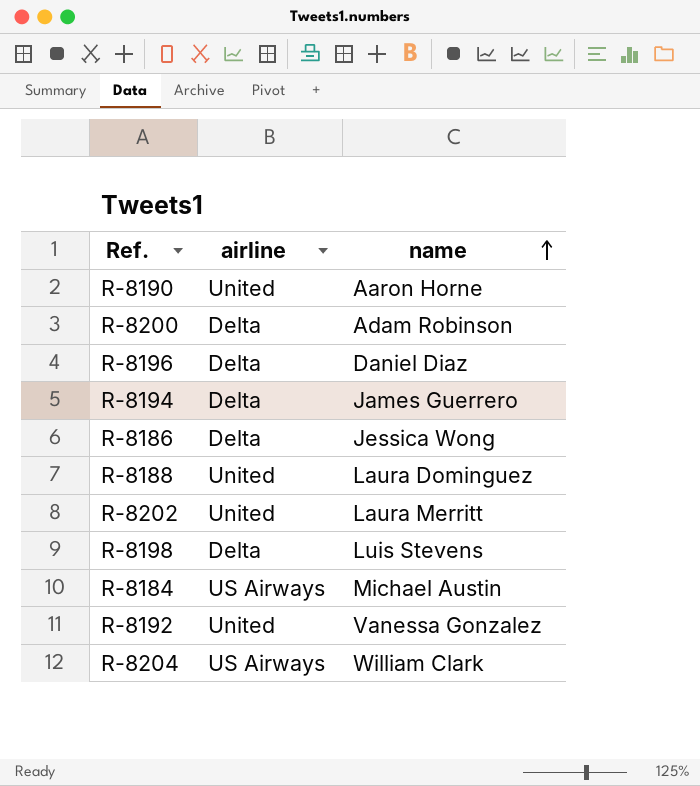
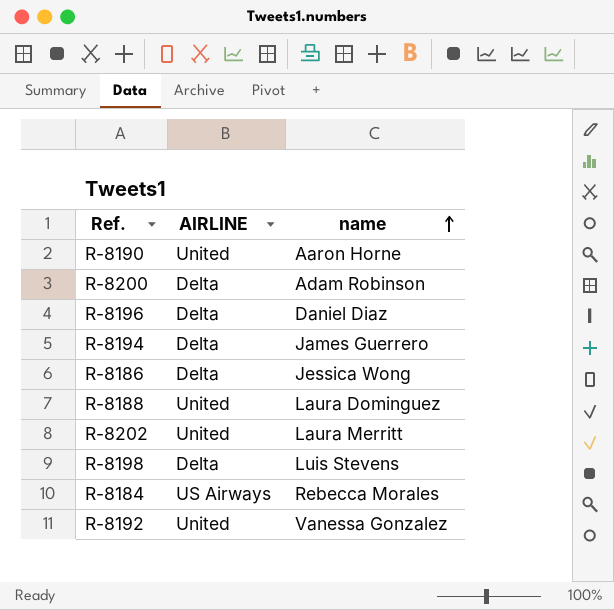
column name: airline -> AIRLINE
row R-8204: US Airways | William Clark -> none
R-8184 | name: Michael Austin -> Rebecca Morales

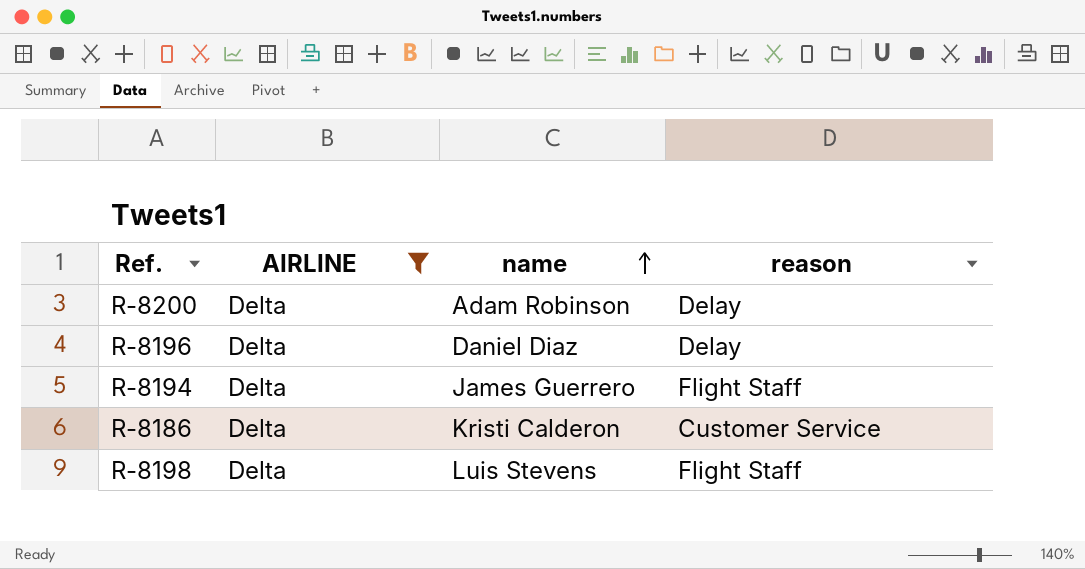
filter: none -> AIRLINE = Delta
column reason | position: none -> 4
R-8186 | name: Jessica Wong -> Kristi Calderon

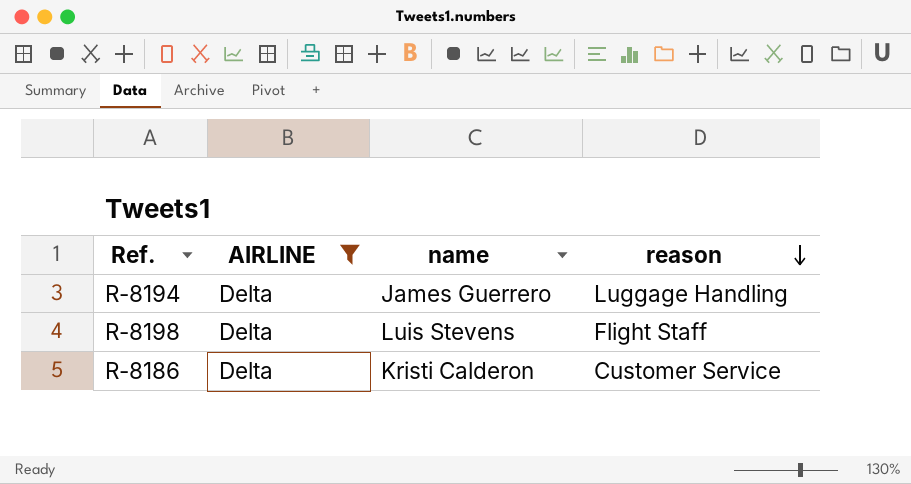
row order: name ascending -> reason descending
row R-8200: Delta | Adam Robinson | Delay -> none
row R-8196: Delta | Daniel Diaz | Delay -> none
R-8194 | reason: Flight Staff -> Luggage Handling

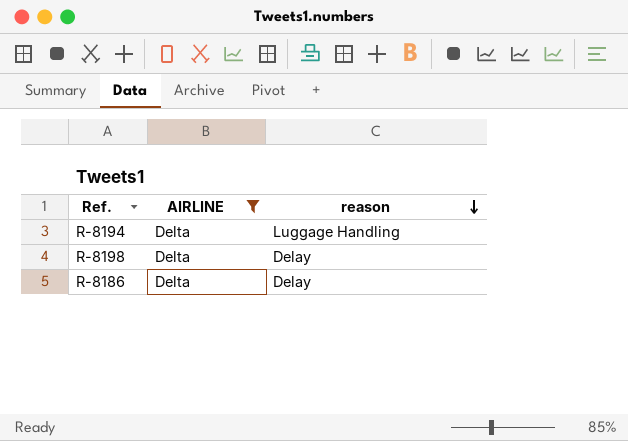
column name | position: 3 -> none
R-8198 | reason: Flight Staff -> Delay
R-8186 | reason: Customer Service -> Delay

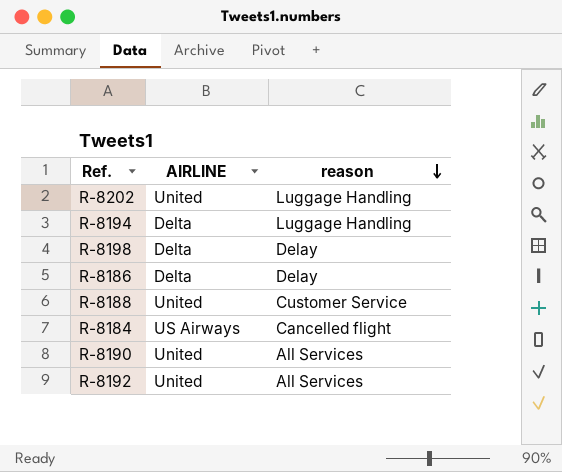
filter: AIRLINE = Delta -> none

